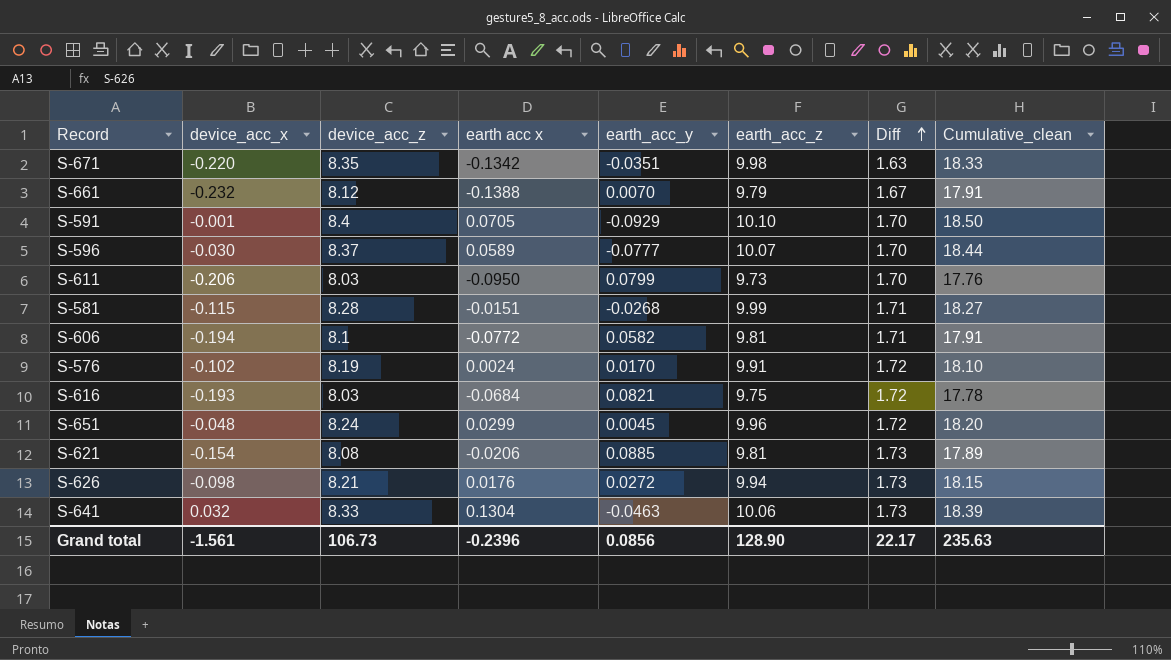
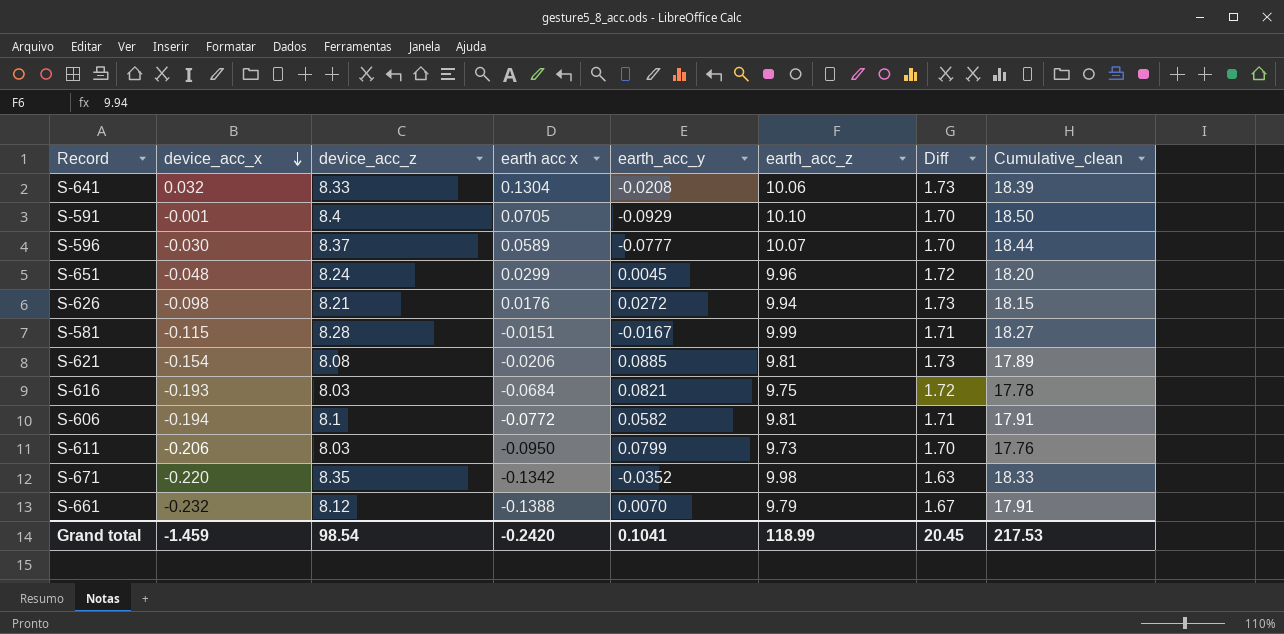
row order: Diff ascending -> device_acc_x descending
row S-576: -0.102 | 8.19 | 0.0024 | 0.0170 | 9.91 | 1.72 | 18.10 -> none
S-641 | earth_acc_y: -0.0463 -> -0.0208
S-581 | earth_acc_y: -0.0268 -> -0.0167
S-671 | earth_acc_y: -0.0351 -> -0.0352
Grand total | device_acc_x: -1.561 -> -1.459
Grand total | device_acc_z: 106.73 -> 98.54
Grand total | earth acc x: -0.2396 -> -0.2420
Grand total | earth_acc_y: 0.0856 -> 0.1041
Grand total | earth_acc_z: 128.90 -> 118.99
Grand total | Diff: 22.17 -> 20.45
Grand total | Cumulative_clean: 235.63 -> 217.53

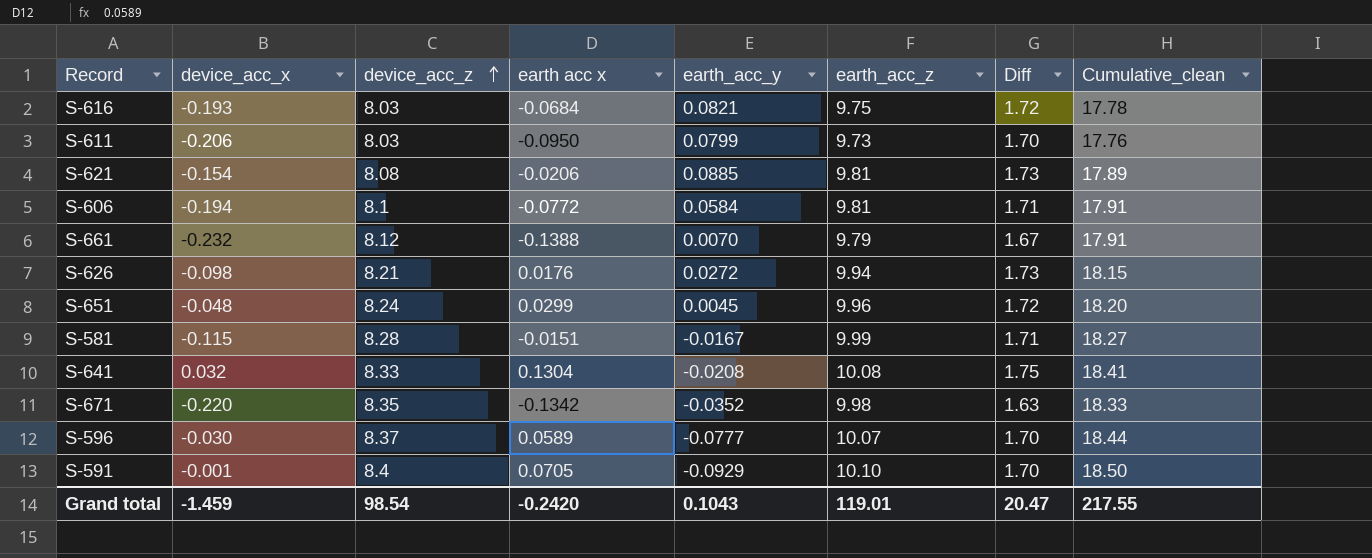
row order: device_acc_x descending -> device_acc_z ascending
S-606 | earth_acc_y: 0.0582 -> 0.0584
S-641 | earth_acc_z: 10.06 -> 10.08
S-641 | Diff: 1.73 -> 1.75
S-641 | Cumulative_clean: 18.39 -> 18.41
Grand total | earth_acc_y: 0.1041 -> 0.1043
Grand total | earth_acc_z: 118.99 -> 119.01
Grand total | Diff: 20.45 -> 20.47
Grand total | Cumulative_clean: 217.53 -> 217.55

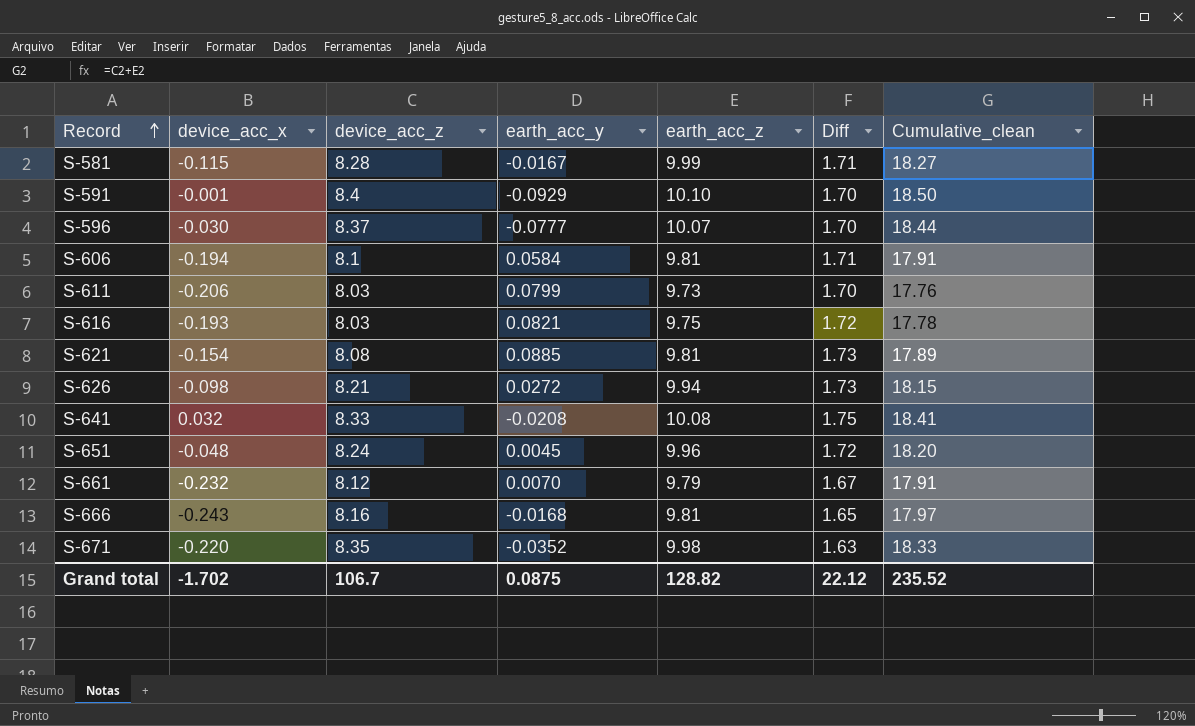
row order: device_acc_z ascending -> Record ascending
column earth acc x | position: 4 -> none
row S-666: none -> -0.243 | 8.16 | -0.0168 | 9.81 | 1.65 | 17.97
Grand total | device_acc_x: -1.459 -> -1.702
Grand total | device_acc_z: 98.54 -> 106.7
Grand total | earth_acc_y: 0.1043 -> 0.0875
Grand total | earth_acc_z: 119.01 -> 128.82
Grand total | Diff: 20.47 -> 22.12
Grand total | Cumulative_clean: 217.55 -> 235.52

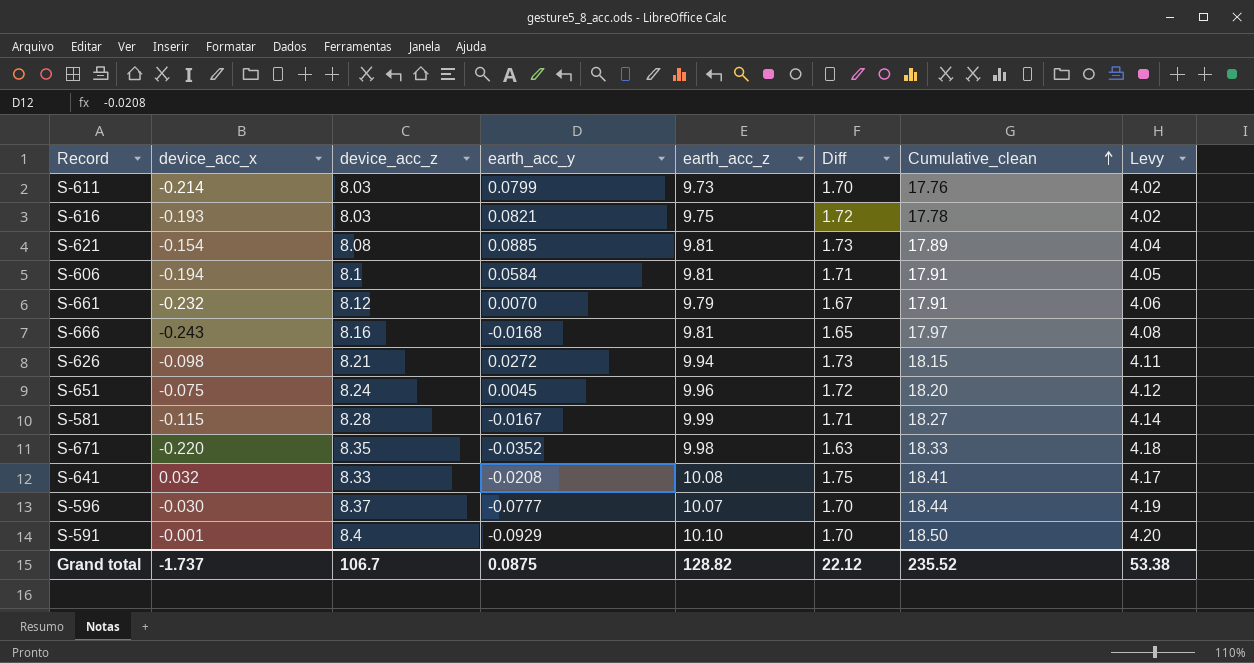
row order: Record ascending -> Cumulative_clean ascending
column Levy | formula: none -> [device_acc_z] * 0.5
S-611 | device_acc_x: -0.206 -> -0.214
S-651 | device_acc_x: -0.048 -> -0.075
Grand total | device_acc_x: -1.702 -> -1.737

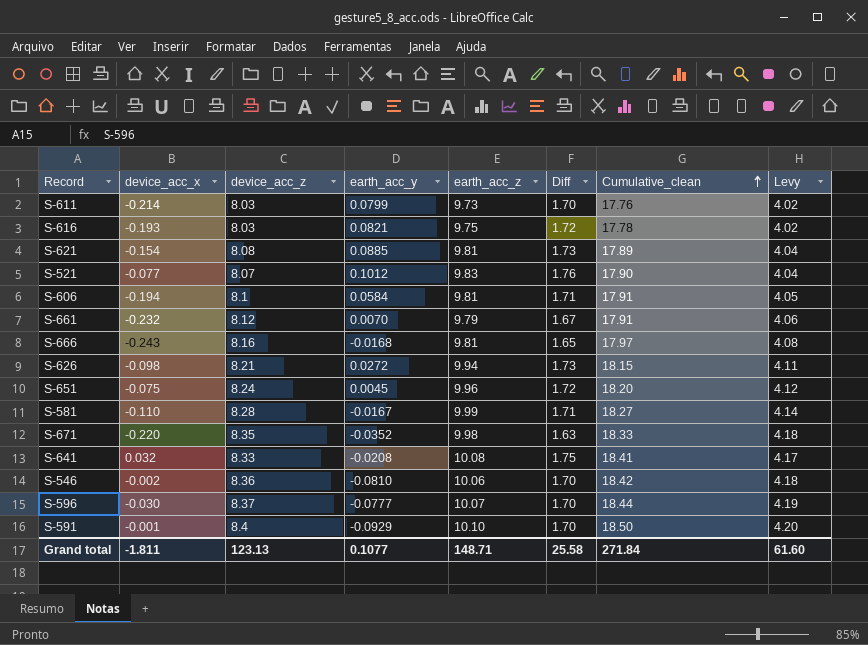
row S-521: none -> -0.077 | 8.07 | 0.1012 | 9.83 | 1.76 | 17.90 | 4.04
S-581 | device_acc_x: -0.115 -> -0.110
row S-546: none -> -0.002 | 8.36 | -0.0810 | 10.06 | 1.70 | 18.42 | 4.18
Grand total | device_acc_x: -1.737 -> -1.811
Grand total | device_acc_z: 106.7 -> 123.13
Grand total | earth_acc_y: 0.0875 -> 0.1077
Grand total | earth_acc_z: 128.82 -> 148.71
Grand total | Diff: 22.12 -> 25.58
Grand total | Cumulative_clean: 235.52 -> 271.84
Grand total | Levy: 53.38 -> 61.60

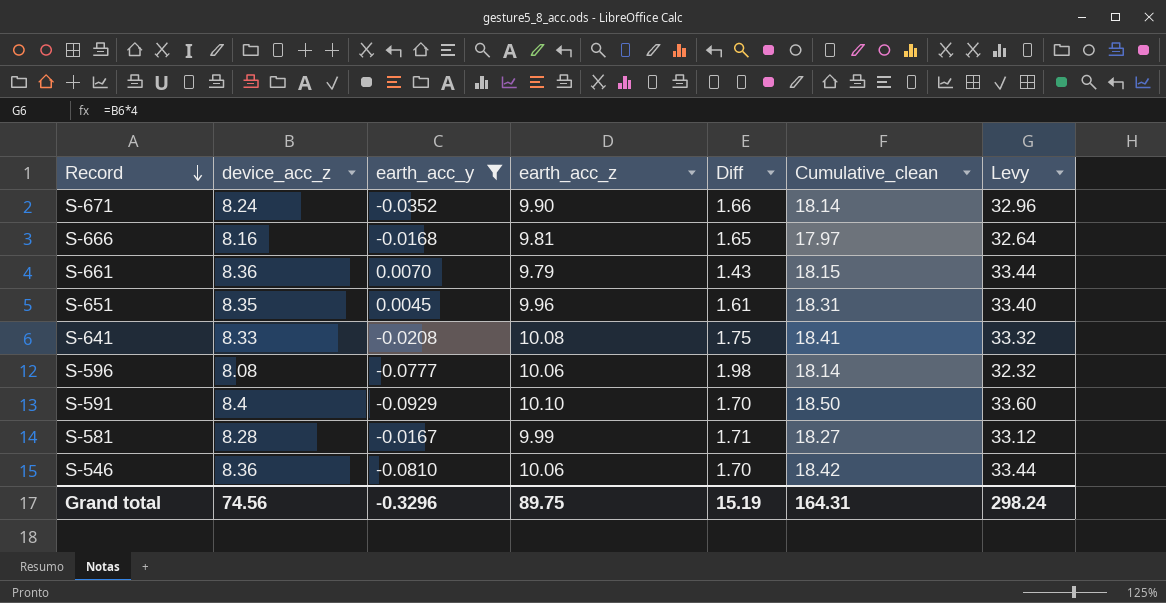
filter: none -> earth_acc_y <= 0.0070
row order: Cumulative_clean ascending -> Record descending
column device_acc_x | position: 2 -> none
column Levy | formula: [device_acc_z] * 0.5 -> [device_acc_z] * 4
S-671 | device_acc_z: 8.35 -> 8.24
S-671 | earth_acc_z: 9.98 -> 9.90
S-671 | Diff: 1.63 -> 1.66
S-671 | Cumulative_clean: 18.33 -> 18.14
S-661 | device_acc_z: 8.12 -> 8.36
S-661 | Diff: 1.67 -> 1.43
S-661 | Cumulative_clean: 17.91 -> 18.15
S-651 | device_acc_z: 8.24 -> 8.35
S-651 | Diff: 1.72 -> 1.61
S-651 | Cumulative_clean: 18.20 -> 18.31
S-596 | device_acc_z: 8.37 -> 8.08
S-596 | earth_acc_z: 10.07 -> 10.06
S-596 | Diff: 1.70 -> 1.98
S-596 | Cumulative_clean: 18.44 -> 18.14
Grand total | device_acc_z: 123.13 -> 74.56
Grand total | earth_acc_y: 0.1077 -> -0.3296
Grand total | earth_acc_z: 148.71 -> 89.75
Grand total | Diff: 25.58 -> 15.19
Grand total | Cumulative_clean: 271.84 -> 164.31
Grand total | Levy: 61.60 -> 298.24

